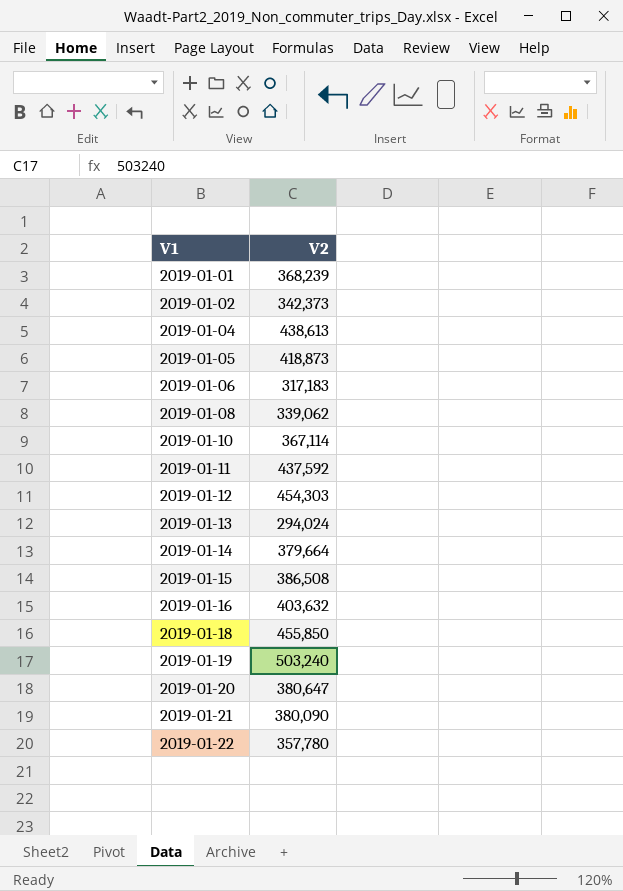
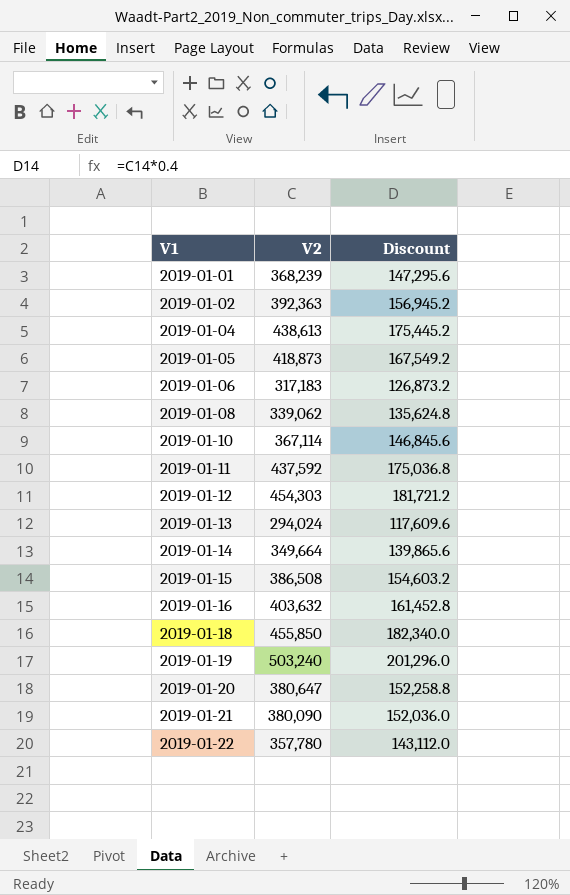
column Discount | formula: none -> [V2] * 0.4
2019-01-02 | V2: 342,373 -> 392,363
2019-01-14 | V2: 379,664 -> 349,664

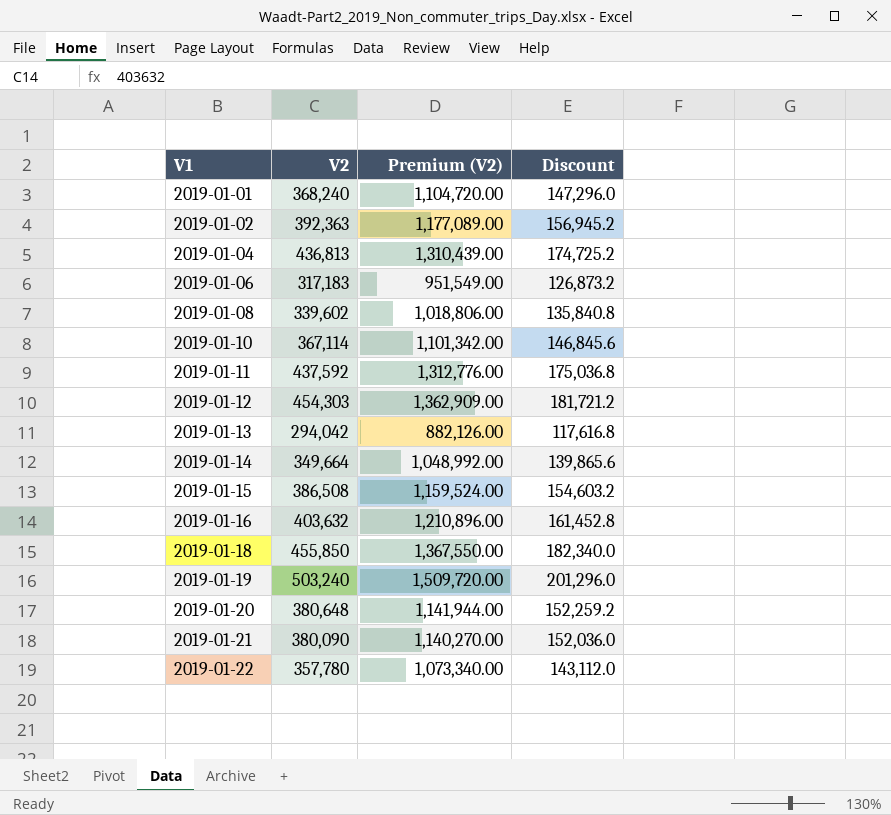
column Premium (V2) | formula: none -> [V2] * 3
row 2019-01-05: 418,873 | 167,549.2 -> none
2019-01-01 | V2: 368,239 -> 368,240
2019-01-01 | Discount: 147,295.6 -> 147,296.0
2019-01-04 | V2: 438,613 -> 436,813
2019-01-04 | Discount: 175,445.2 -> 174,725.2
2019-01-08 | V2: 339,062 -> 339,602
2019-01-08 | Discount: 135,624.8 -> 135,840.8
2019-01-13 | V2: 294,024 -> 294,042
2019-01-13 | Discount: 117,609.6 -> 117,616.8
2019-01-20 | V2: 380,647 -> 380,648
2019-01-20 | Discount: 152,258.8 -> 152,259.2

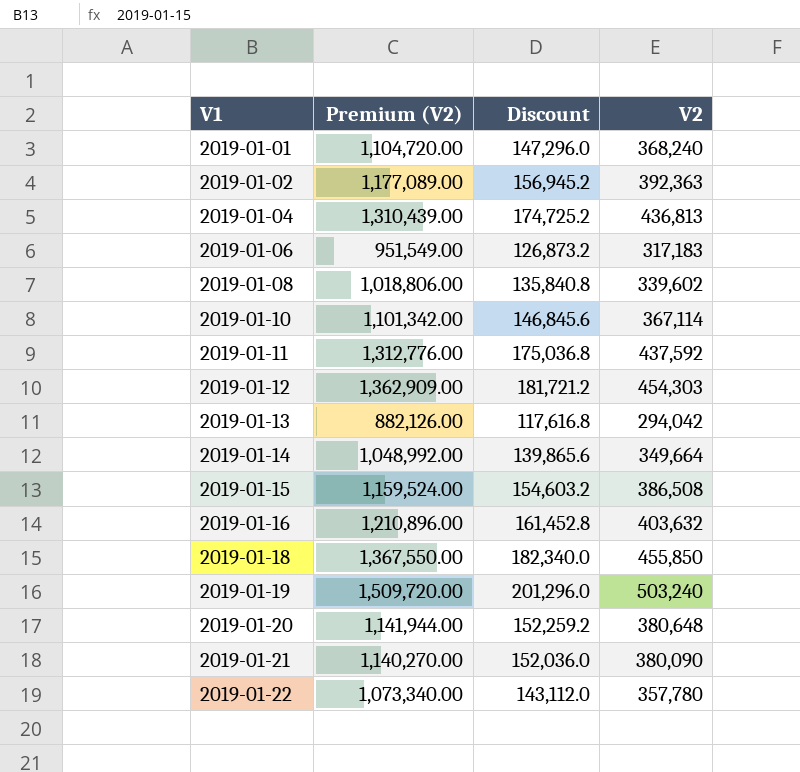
column V2 | position: 2 -> 4

